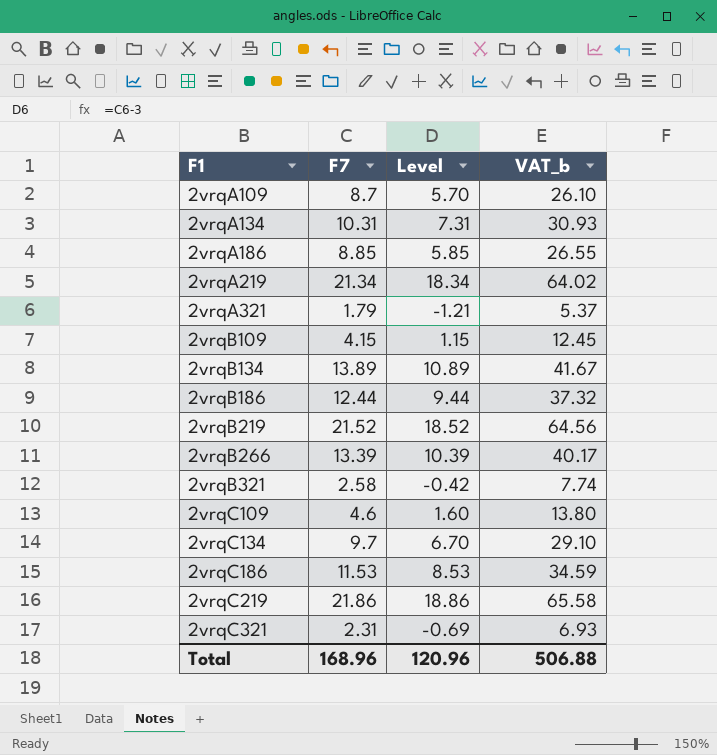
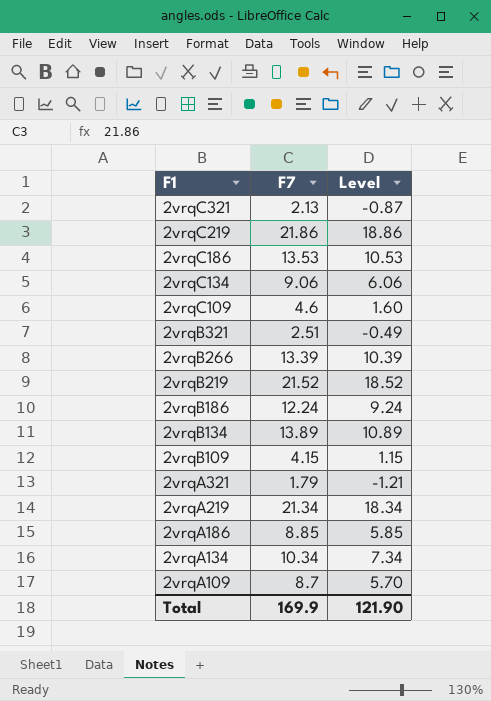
row order: F1 ascending -> F1 descending
column VAT_b | formula: [F7] * 3 -> none
2vrqC321 | F7: 2.31 -> 2.13
2vrqC321 | Level: -0.69 -> -0.87
2vrqC186 | F7: 11.53 -> 13.53
2vrqC186 | Level: 8.53 -> 10.53
2vrqC134 | F7: 9.7 -> 9.06
2vrqC134 | Level: 6.70 -> 6.06
2vrqB321 | F7: 2.58 -> 2.51
2vrqB321 | Level: -0.42 -> -0.49
2vrqB186 | F7: 12.44 -> 12.24
2vrqB186 | Level: 9.44 -> 9.24
2vrqA134 | F7: 10.31 -> 10.34
2vrqA134 | Level: 7.31 -> 7.34
Total | F7: 168.96 -> 169.9
Total | Level: 120.96 -> 121.90

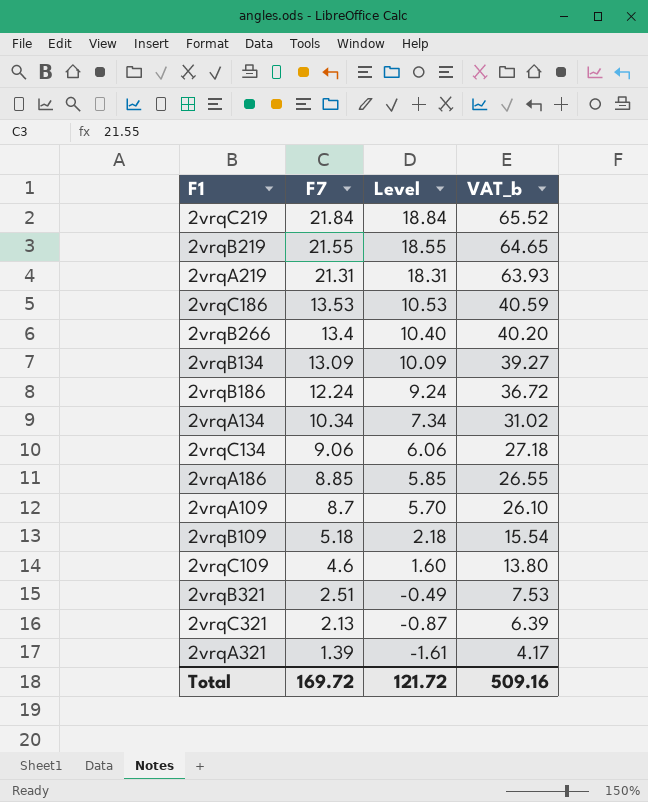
row order: F1 descending -> F7 descending
column VAT_b | formula: none -> [F7] * 3
2vrqC219 | F7: 21.86 -> 21.84
2vrqC219 | Level: 18.86 -> 18.84
2vrqB219 | F7: 21.52 -> 21.55
2vrqB219 | Level: 18.52 -> 18.55
2vrqA219 | F7: 21.34 -> 21.31
2vrqA219 | Level: 18.34 -> 18.31
2vrqB266 | F7: 13.39 -> 13.4
2vrqB266 | Level: 10.39 -> 10.40
2vrqB134 | F7: 13.89 -> 13.09
2vrqB134 | Level: 10.89 -> 10.09
2vrqB109 | F7: 4.15 -> 5.18
2vrqB109 | Level: 1.15 -> 2.18
2vrqA321 | F7: 1.79 -> 1.39
2vrqA321 | Level: -1.21 -> -1.61
Total | F7: 169.9 -> 169.72
Total | Level: 121.90 -> 121.72

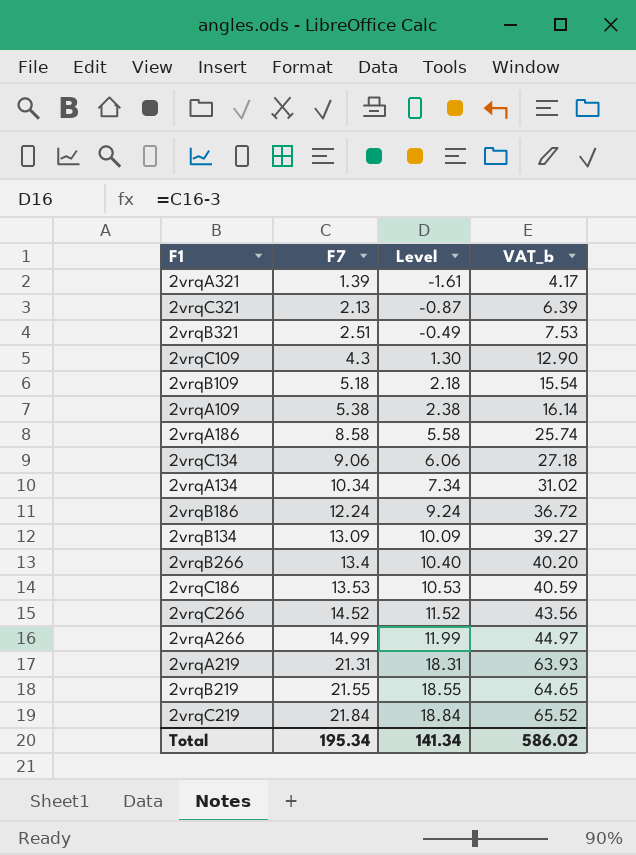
row order: F7 descending -> F7 ascending
2vrqC109 | F7: 4.6 -> 4.3
2vrqC109 | Level: 1.60 -> 1.30
2vrqC109 | VAT_b: 13.80 -> 12.90
2vrqA109 | F7: 8.7 -> 5.38
2vrqA109 | Level: 5.70 -> 2.38
2vrqA109 | VAT_b: 26.10 -> 16.14
2vrqA186 | F7: 8.85 -> 8.58
2vrqA186 | Level: 5.85 -> 5.58
2vrqA186 | VAT_b: 26.55 -> 25.74
row 2vrqC266: none -> 14.52 | 11.52 | 43.56
row 2vrqA266: none -> 14.99 | 11.99 | 44.97
Total | F7: 169.72 -> 195.34
Total | Level: 121.72 -> 141.34
Total | VAT_b: 509.16 -> 586.02

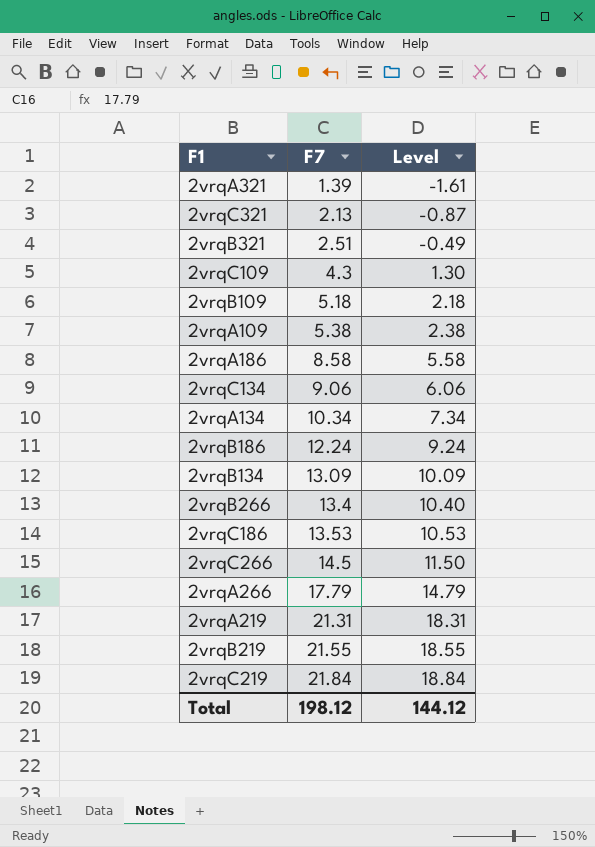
column VAT_b | formula: [F7] * 3 -> none
2vrqC266 | F7: 14.52 -> 14.5
2vrqC266 | Level: 11.52 -> 11.50
2vrqA266 | F7: 14.99 -> 17.79
2vrqA266 | Level: 11.99 -> 14.79
Total | F7: 195.34 -> 198.12
Total | Level: 141.34 -> 144.12

